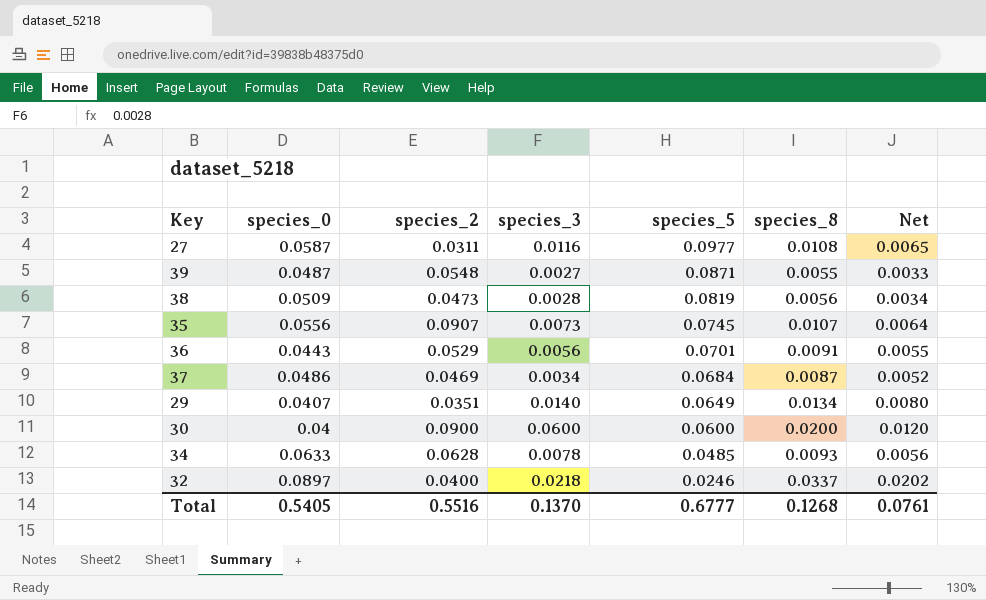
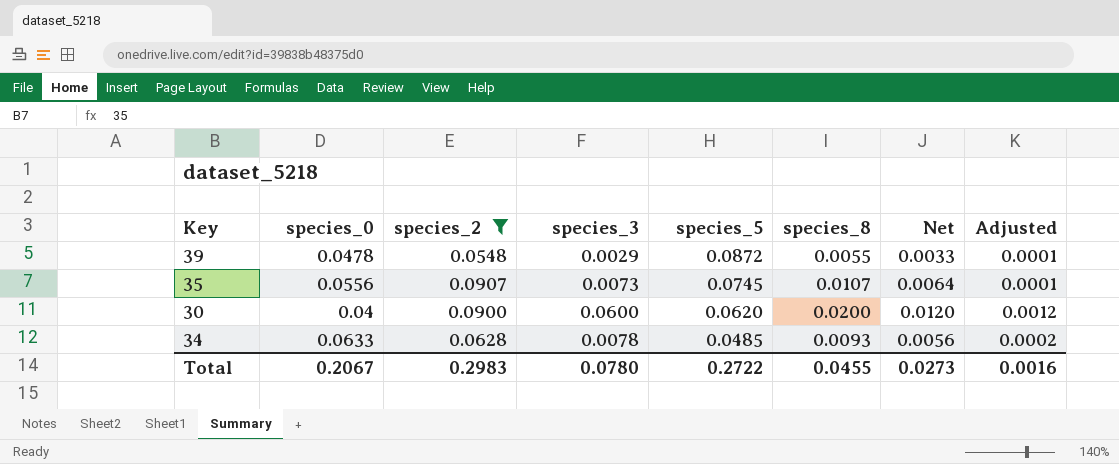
filter: none -> species_2 >= 0.0548
column Adjusted | formula: none -> [species_3] * 0.02
39 | species_0: 0.0487 -> 0.0478
39 | species_3: 0.0027 -> 0.0029
39 | species_5: 0.0871 -> 0.0872
30 | species_5: 0.0600 -> 0.0620
Total | species_0: 0.5405 -> 0.2067
Total | species_2: 0.5516 -> 0.2983
Total | species_3: 0.1370 -> 0.0780
Total | species_5: 0.6777 -> 0.2722
Total | species_8: 0.1268 -> 0.0455
Total | Net: 0.0761 -> 0.0273

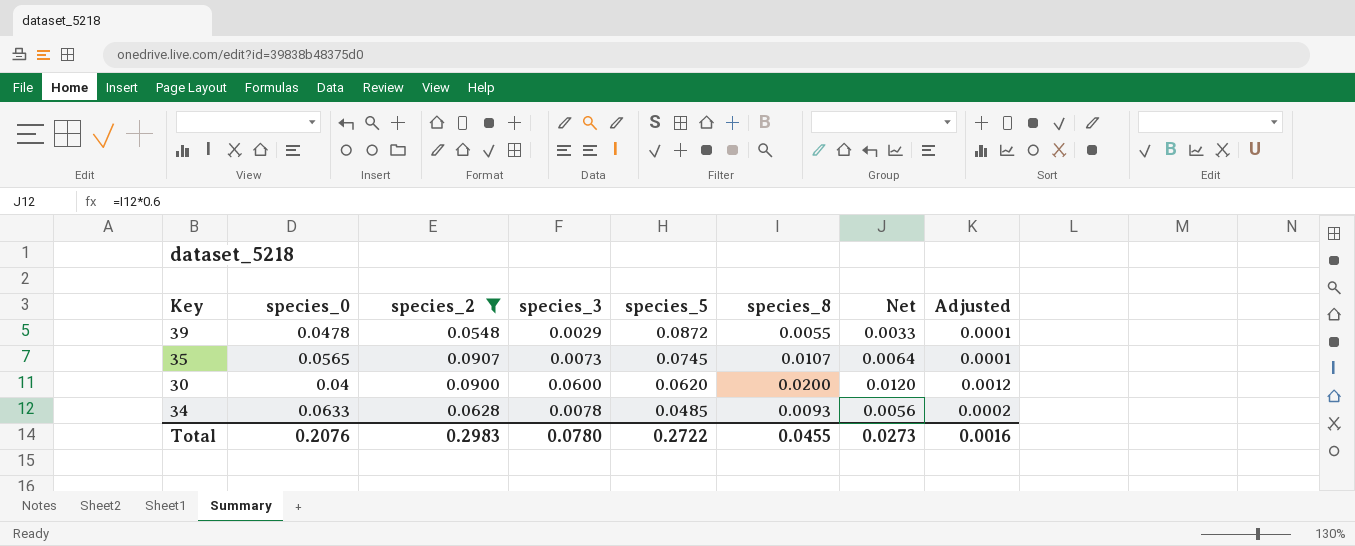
35 | species_0: 0.0556 -> 0.0565
Total | species_0: 0.2067 -> 0.2076

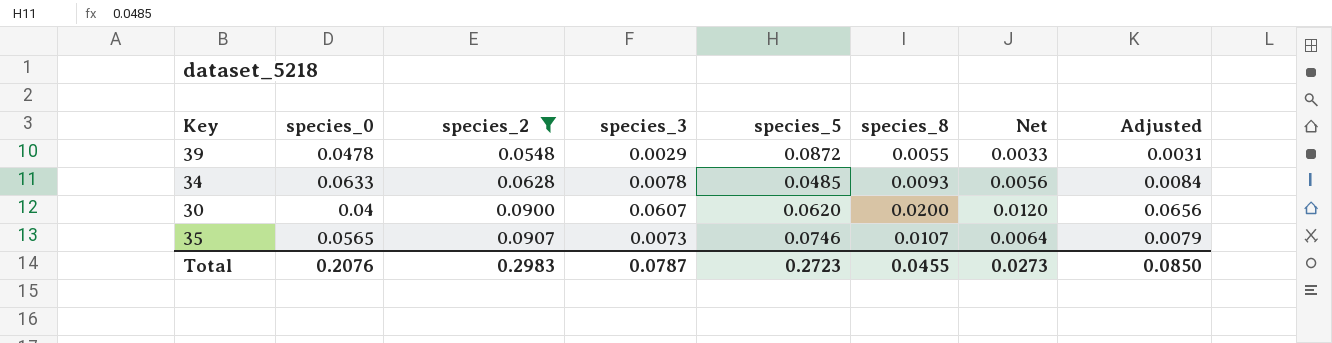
row order: species_5 descending -> species_2 ascending
column Adjusted | formula: [species_3] * 0.02 -> [species_3] * 1.08
30 | species_3: 0.0600 -> 0.0607
35 | species_5: 0.0745 -> 0.0746
Total | species_3: 0.0780 -> 0.0787
Total | species_5: 0.2722 -> 0.2723
Total | Adjusted: 0.0016 -> 0.0850

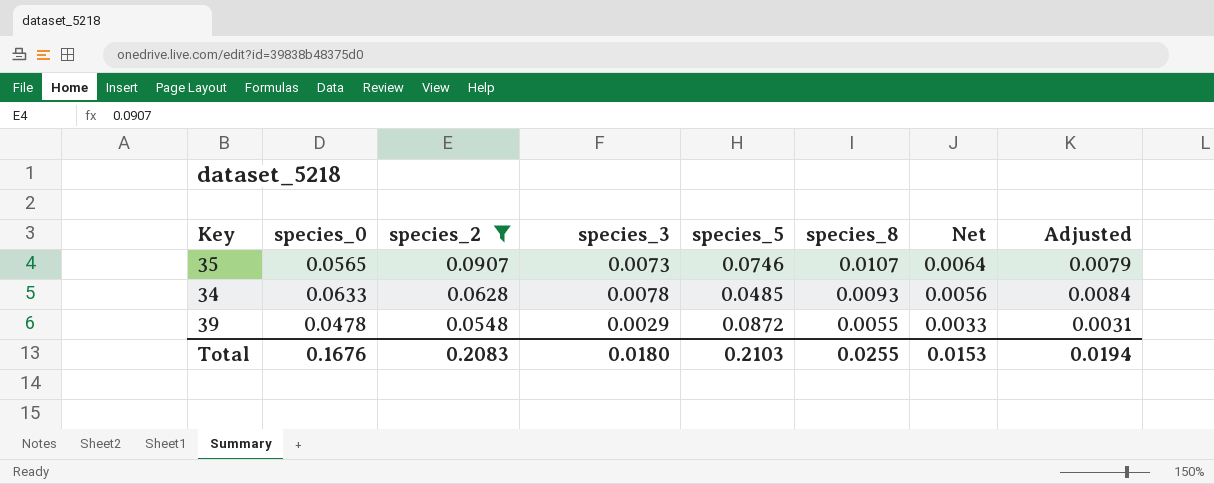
row order: species_2 ascending -> species_2 descending
row 30: 0.04 | 0.0900 | 0.0607 | 0.0620 | 0.0200 | 0.0120 | 0.0656 -> none
Total | species_0: 0.2076 -> 0.1676
Total | species_2: 0.2983 -> 0.2083
Total | species_3: 0.0787 -> 0.0180
Total | species_5: 0.2723 -> 0.2103
Total | species_8: 0.0455 -> 0.0255
Total | Net: 0.0273 -> 0.0153
Total | Adjusted: 0.0850 -> 0.0194

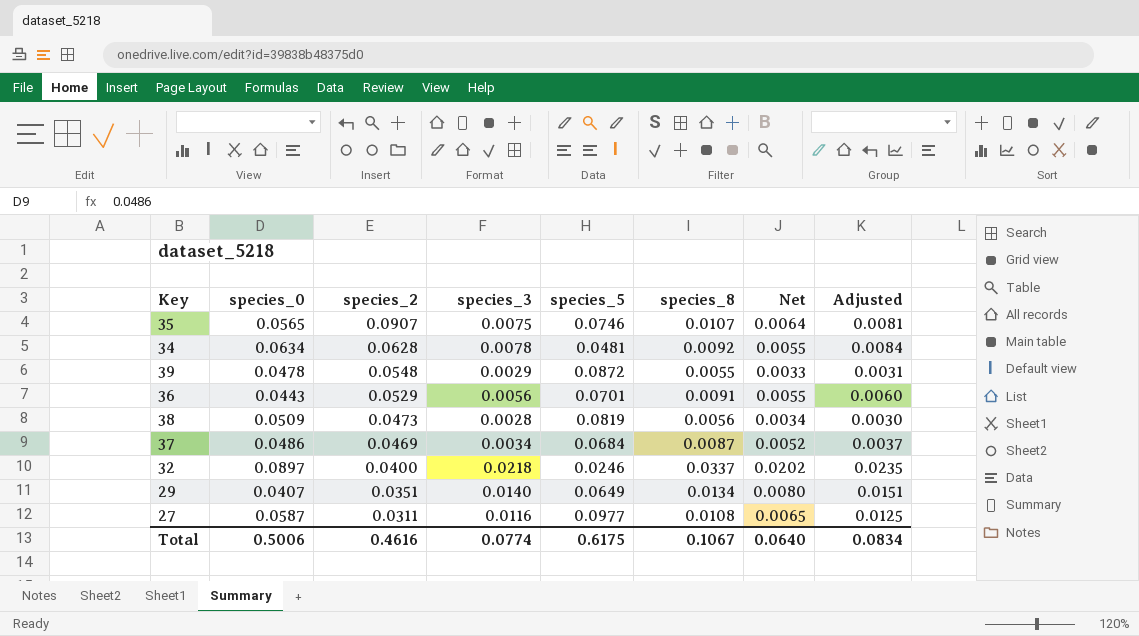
filter: species_2 >= 0.0548 -> none
35 | species_3: 0.0073 -> 0.0075
35 | Adjusted: 0.0079 -> 0.0081
34 | species_0: 0.0633 -> 0.0634
34 | species_5: 0.0485 -> 0.0481
34 | species_8: 0.0093 -> 0.0092
34 | Net: 0.0056 -> 0.0055
Total | species_0: 0.1676 -> 0.5006
Total | species_2: 0.2083 -> 0.4616
Total | species_3: 0.0180 -> 0.0774
Total | species_5: 0.2103 -> 0.6175
Total | species_8: 0.0255 -> 0.1067
Total | Net: 0.0153 -> 0.0640
Total | Adjusted: 0.0194 -> 0.0834

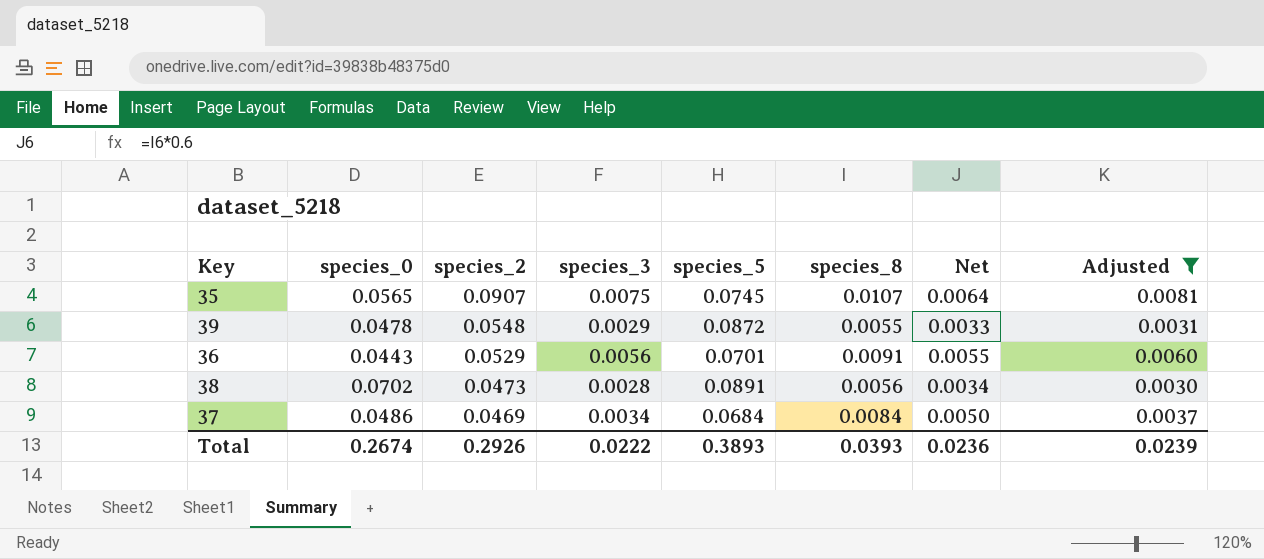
filter: none -> Adjusted <= 0.0081
35 | species_5: 0.0746 -> 0.0745
38 | species_0: 0.0509 -> 0.0702
38 | species_5: 0.0819 -> 0.0891
37 | species_8: 0.0087 -> 0.0084
37 | Net: 0.0052 -> 0.0050
Total | species_0: 0.5006 -> 0.2674
Total | species_2: 0.4616 -> 0.2926
Total | species_3: 0.0774 -> 0.0222
Total | species_5: 0.6175 -> 0.3893
Total | species_8: 0.1067 -> 0.0393
Total | Net: 0.0640 -> 0.0236
Total | Adjusted: 0.0834 -> 0.0239

